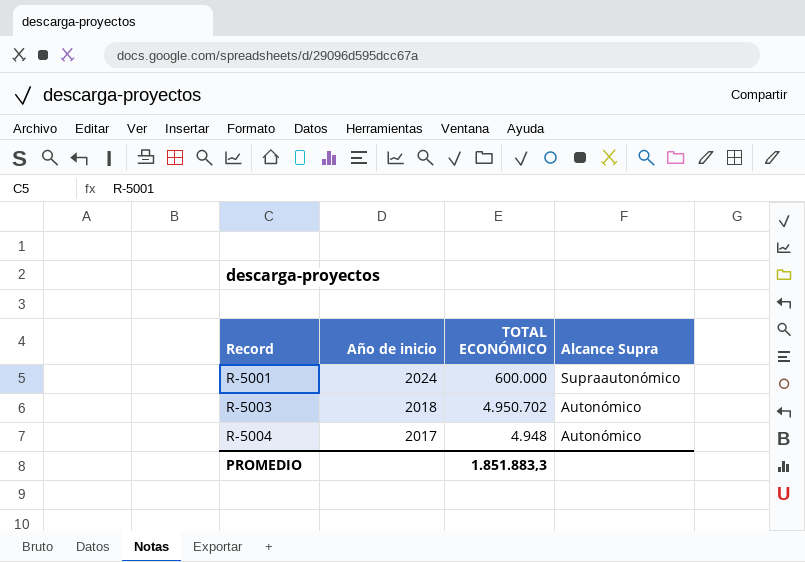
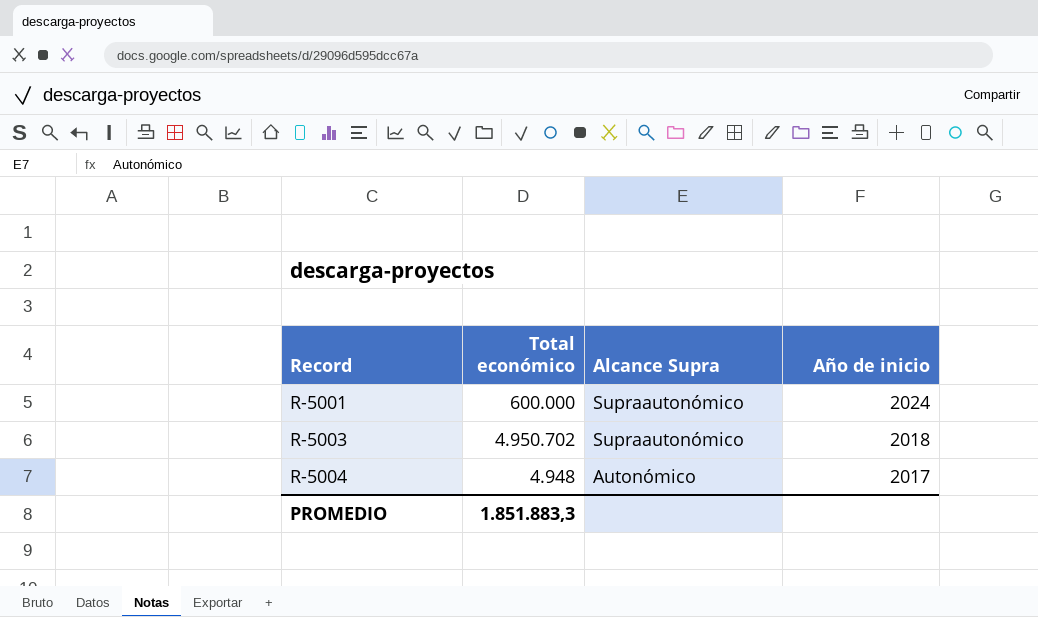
column name: TOTAL ECONÓMICO -> Total económico
column Año de inicio | position: 2 -> 4
R-5003 | Alcance Supra: Autonómico -> Supraautonómico

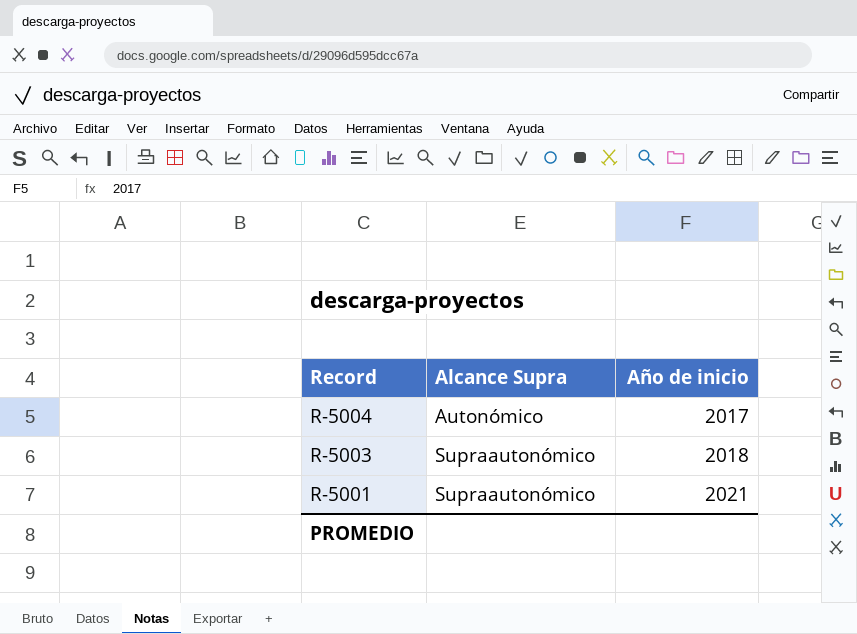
row order: Record ascending -> Record descending
column Total económico | position: 2 -> none
R-5001 | Año de inicio: 2024 -> 2021

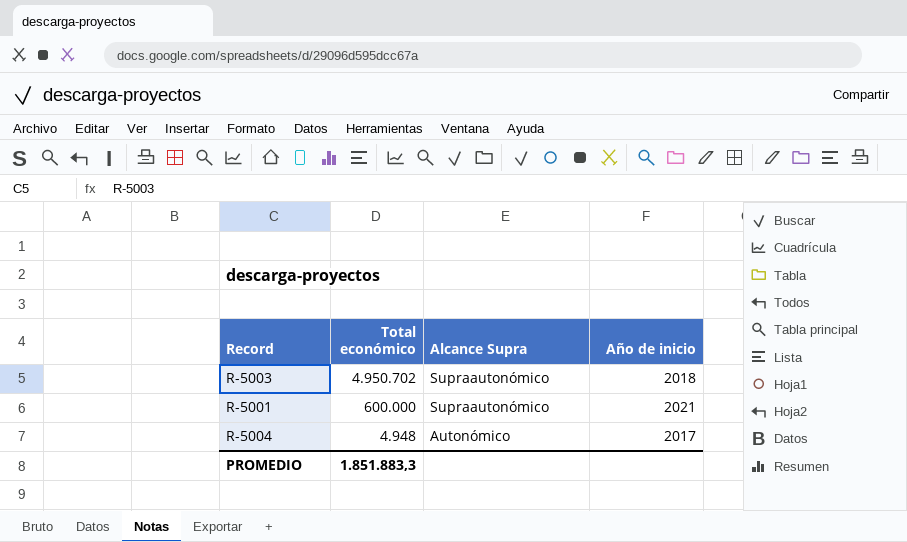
row order: Record descending -> Total económico descending
column Total económico | position: none -> 2

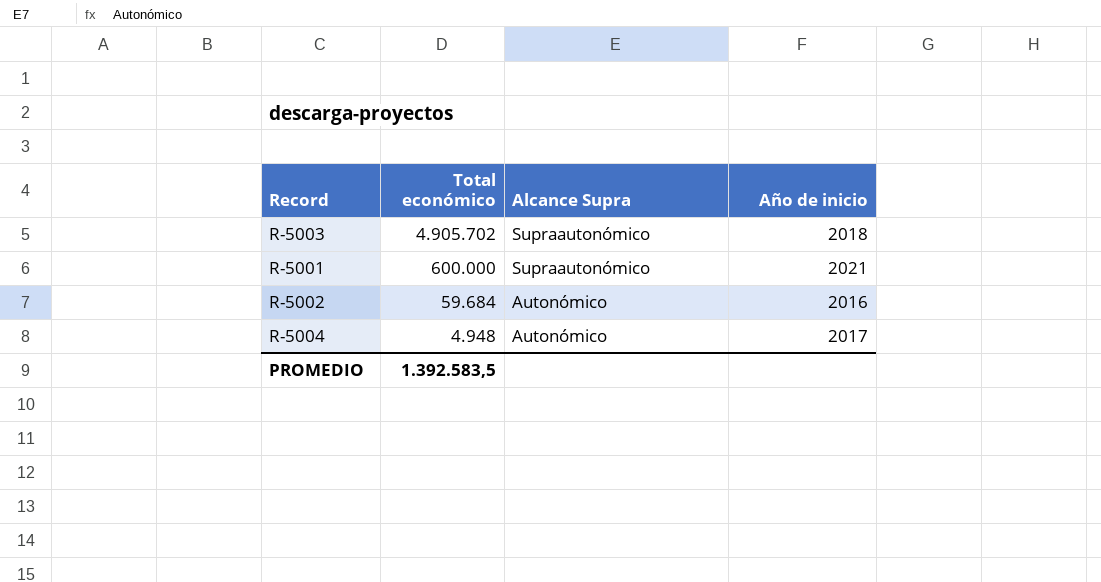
R-5003 | Total económico: 4.950.702 -> 4.905.702
row R-5002: none -> 59.684 | Autonómico | 2016
PROMEDIO | Total económico: 1.851.883,3 -> 1.392.583,5

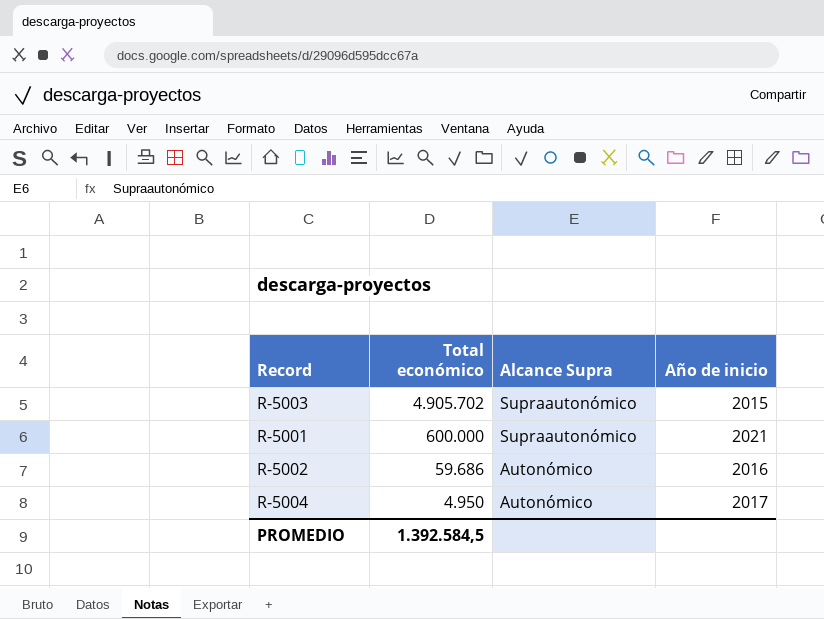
R-5003 | Año de inicio: 2018 -> 2015
R-5002 | Total económico: 59.684 -> 59.686
R-5004 | Total económico: 4.948 -> 4.950
PROMEDIO | Total económico: 1.392.583,5 -> 1.392.584,5

